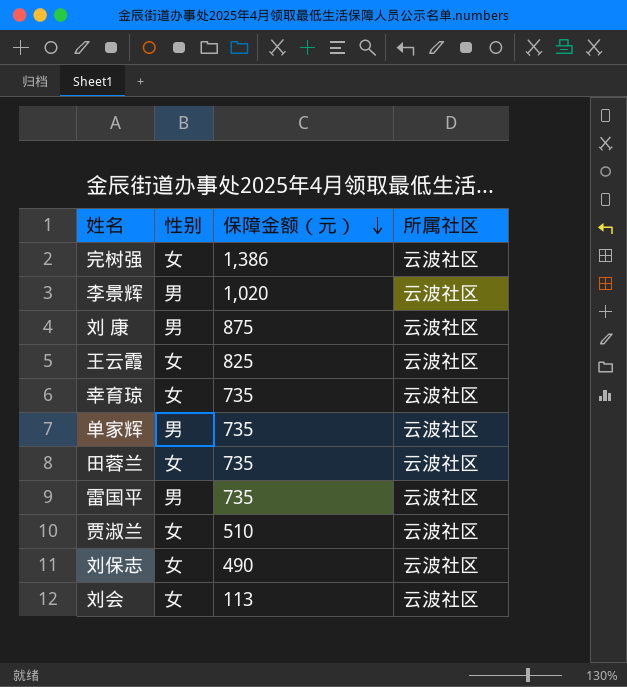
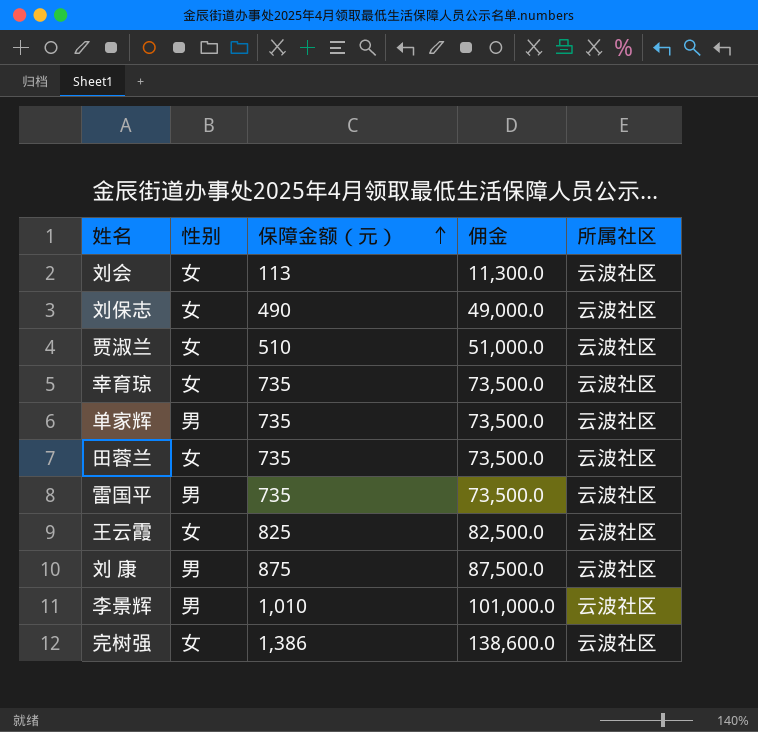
row order: 保障金额（元） descending -> 保障金额（元） ascending
column 佣金 | formula: none -> [保障金额（元）] * 100
李景辉 | 保障金额（元）: 1,020 -> 1,010

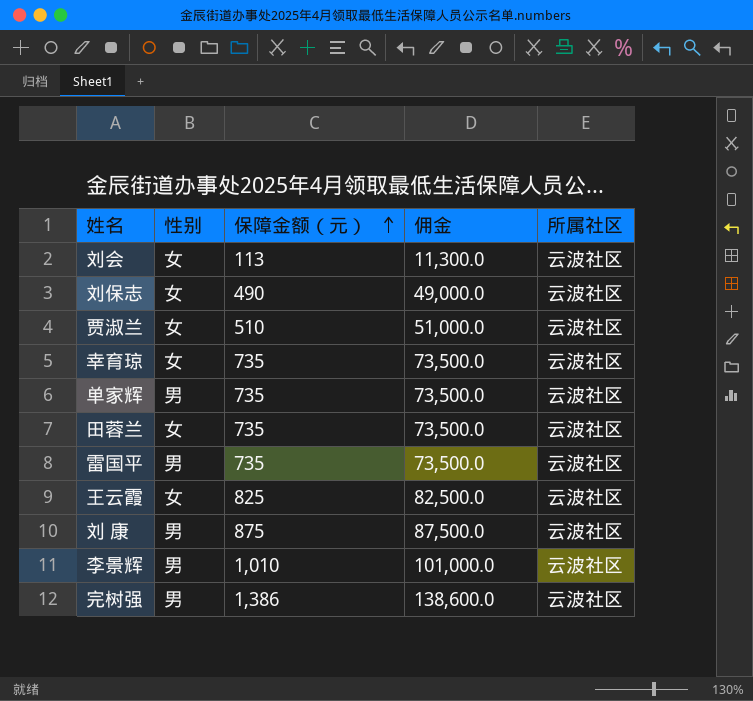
完树强 | 性别: 女 -> 男

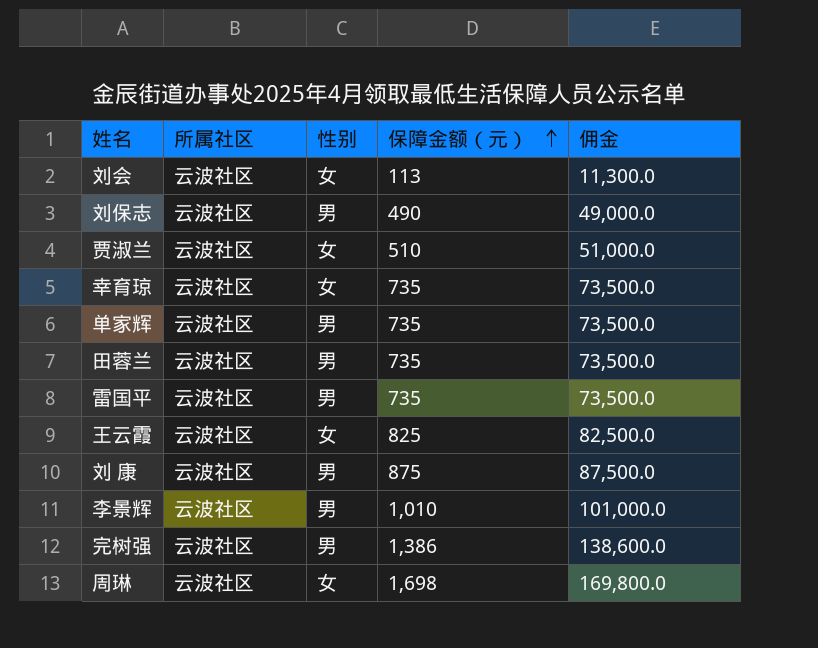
column 所属社区 | position: 5 -> 2
刘保志 | 性别: 女 -> 男
田蓉兰 | 性别: 女 -> 男
row 周琳: none -> 云波社区 | 女 | 1,698 | 169,800.0

